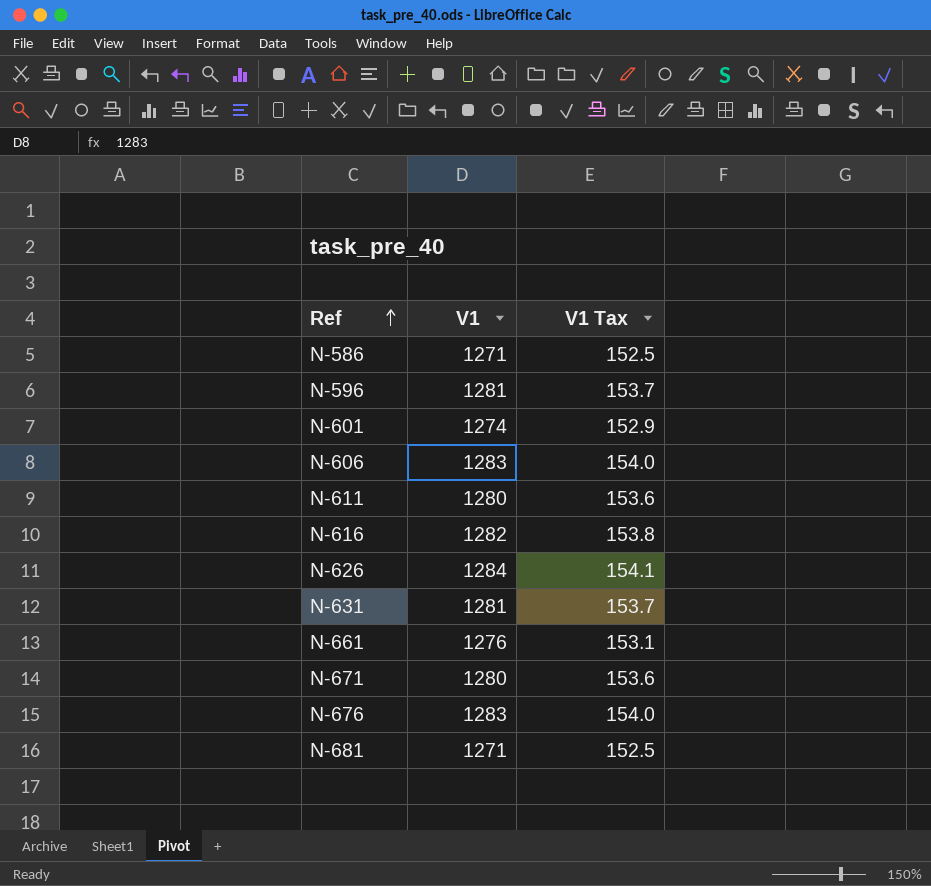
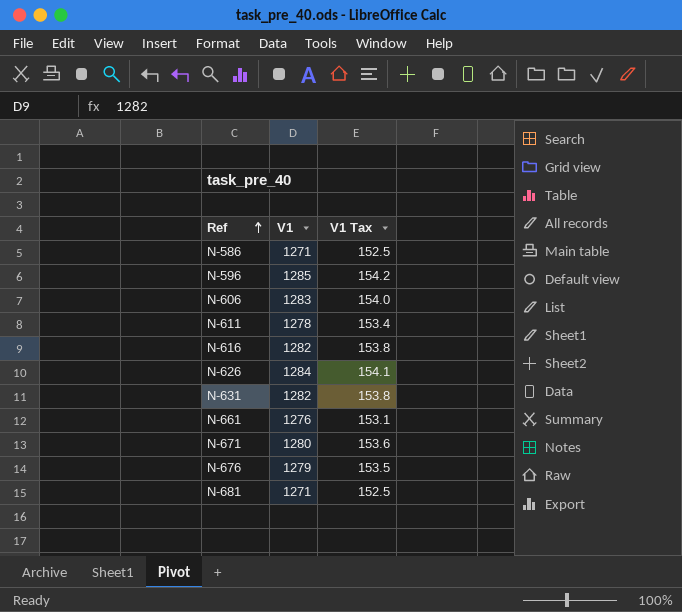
row N-601: 1274 | 152.9 -> none
N-596 | V1: 1281 -> 1285
N-596 | V1 Tax: 153.7 -> 154.2
N-611 | V1: 1280 -> 1278
N-611 | V1 Tax: 153.6 -> 153.4
N-631 | V1: 1281 -> 1282
N-631 | V1 Tax: 153.7 -> 153.8
N-676 | V1: 1283 -> 1279
N-676 | V1 Tax: 154.0 -> 153.5

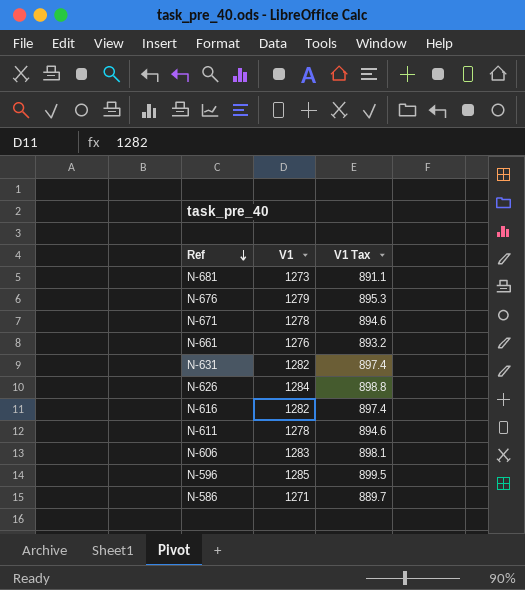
row order: Ref ascending -> Ref descending
column V1 Tax | formula: [V1] * 0.12 -> [V1] * 0.7
N-681 | V1: 1271 -> 1273
N-671 | V1: 1280 -> 1278

